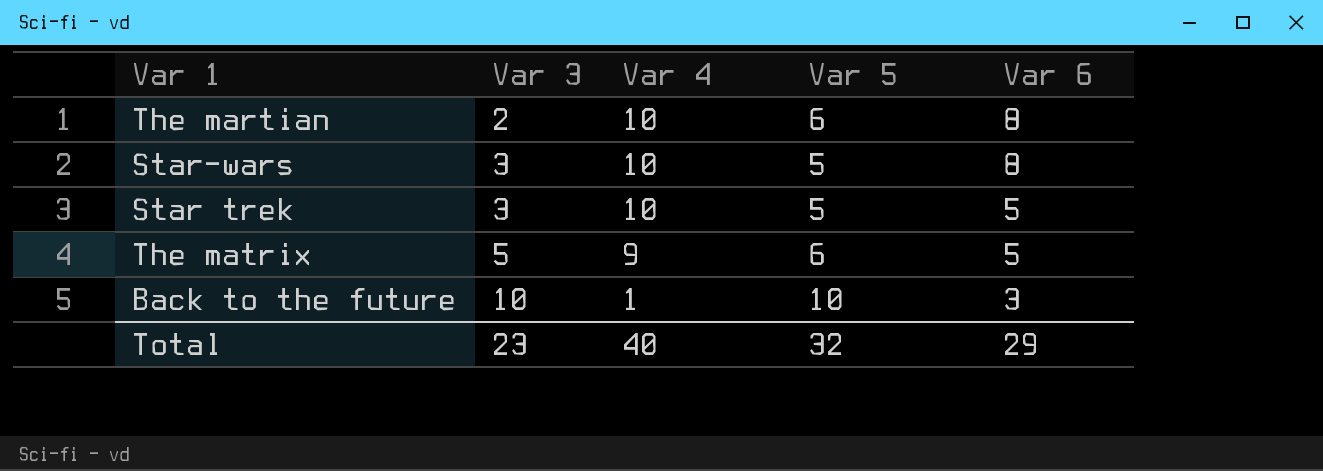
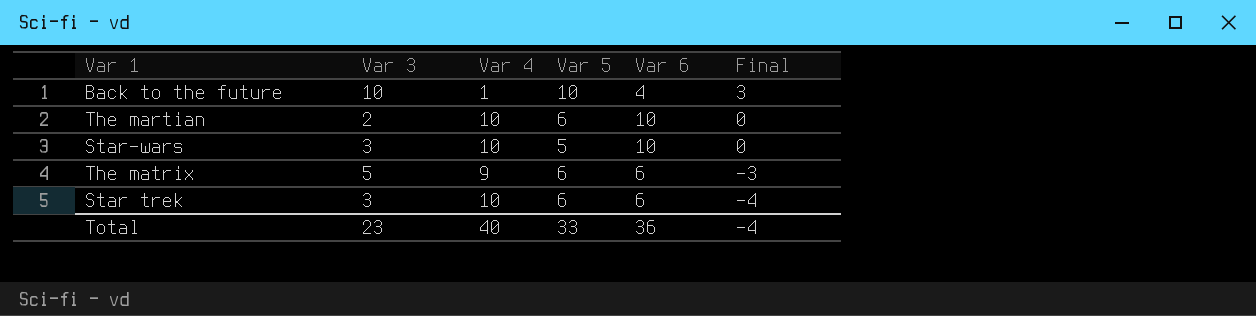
row order: Var 3 ascending -> Final descending
column Final | formula: none -> [Var 6] - [Var 4]
Back to the future | Var 6: 3 -> 4
The martian | Var 6: 8 -> 10
Star-wars | Var 6: 8 -> 10
The matrix | Var 6: 5 -> 6
Star trek | Var 5: 5 -> 6
Star trek | Var 6: 5 -> 6
Total | Var 5: 32 -> 33
Total | Var 6: 29 -> 36

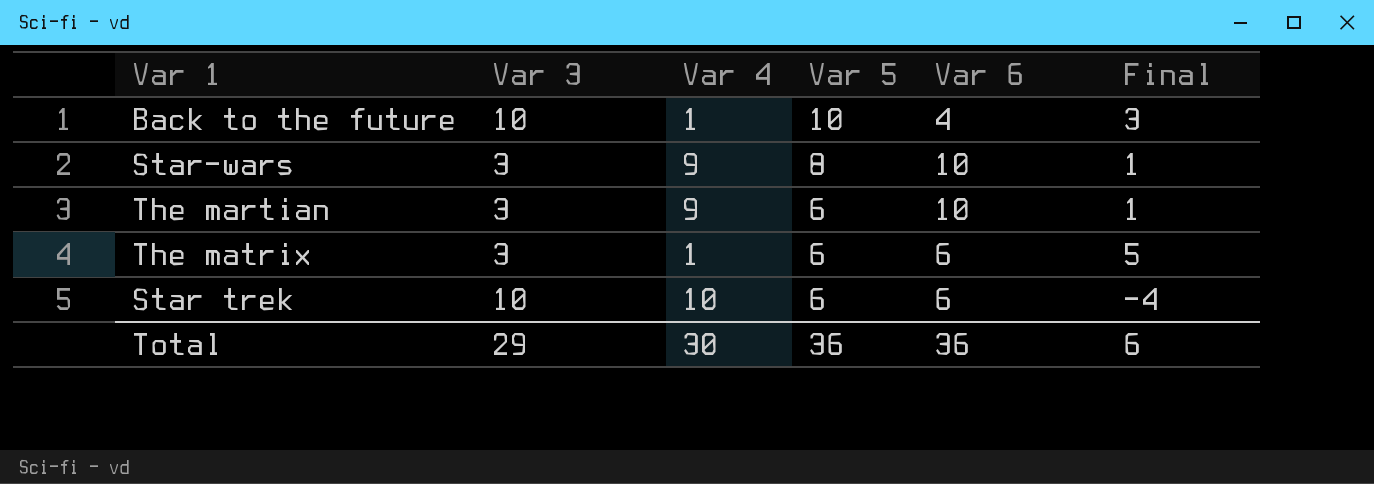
row order: Final descending -> Var 5 descending
Star-wars | Var 4: 10 -> 9
Star-wars | Var 5: 5 -> 8
Star-wars | Final: 0 -> 1
The martian | Var 3: 2 -> 3
The martian | Var 4: 10 -> 9
The martian | Final: 0 -> 1
The matrix | Var 3: 5 -> 3
The matrix | Var 4: 9 -> 1
The matrix | Final: -3 -> 5
Star trek | Var 3: 3 -> 10
Total | Var 3: 23 -> 29
Total | Var 4: 40 -> 30
Total | Var 5: 33 -> 36
Total | Final: -4 -> 6

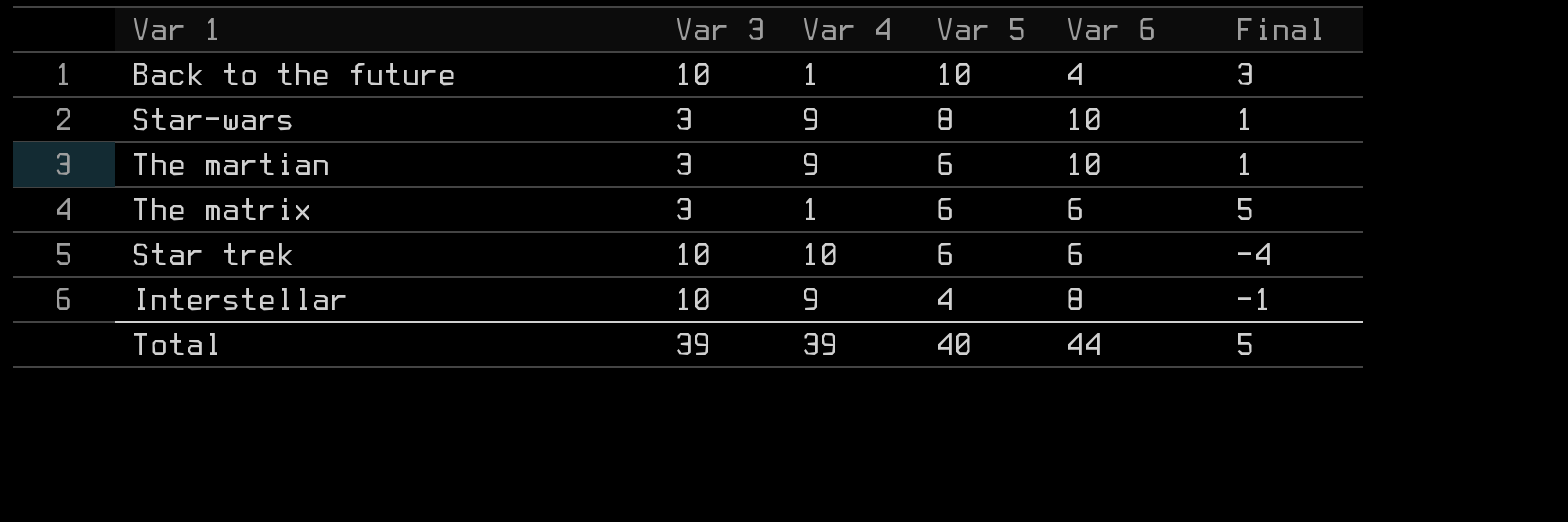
row Interstellar: none -> 10 | 9 | 4 | 8 | -1
Total | Var 3: 29 -> 39
Total | Var 4: 30 -> 39
Total | Var 5: 36 -> 40
Total | Var 6: 36 -> 44
Total | Final: 6 -> 5

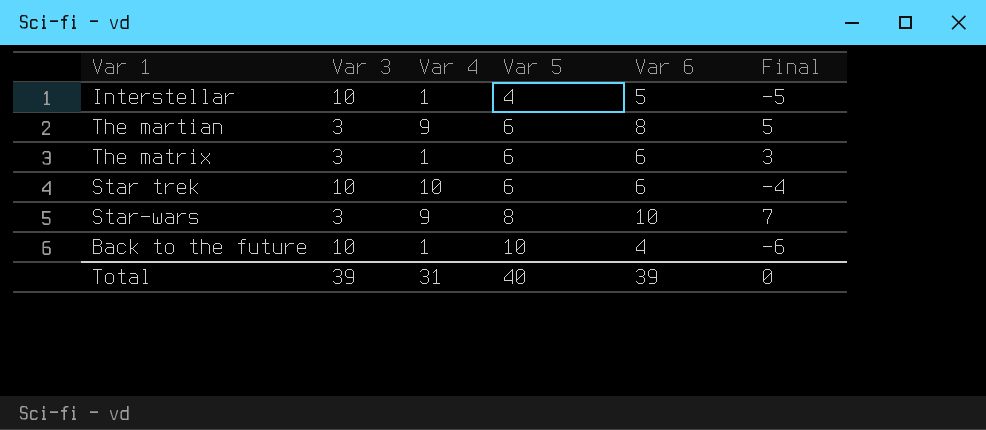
row order: Var 5 descending -> Var 5 ascending
column Final | formula: [Var 6] - [Var 4] -> [Var 6] - [Var 3]
Interstellar | Var 4: 9 -> 1
Interstellar | Var 6: 8 -> 5
The martian | Var 6: 10 -> 8
Total | Var 4: 39 -> 31
Total | Var 6: 44 -> 39
Total | Final: 5 -> 0

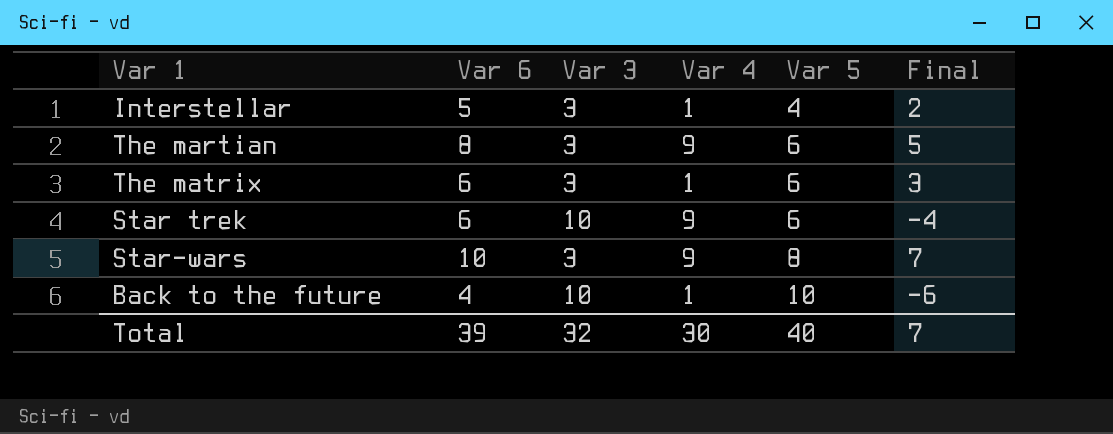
column Var 6 | position: 5 -> 2
Interstellar | Var 3: 10 -> 3
Interstellar | Final: -5 -> 2
Star trek | Var 4: 10 -> 9
Total | Var 3: 39 -> 32
Total | Var 4: 31 -> 30
Total | Final: 0 -> 7

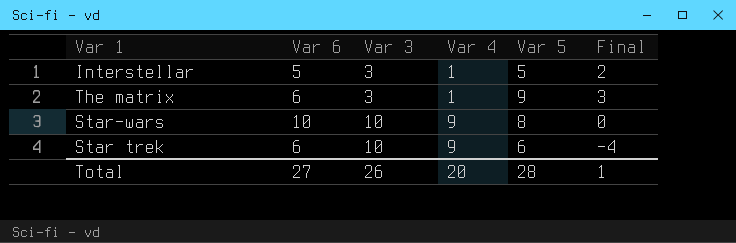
row order: Var 5 ascending -> Var 3 ascending
row The martian: 8 | 3 | 9 | 6 | 5 -> none
row Back to the future: 4 | 10 | 1 | 10 | -6 -> none
Interstellar | Var 5: 4 -> 5
The matrix | Var 5: 6 -> 9
Star-wars | Var 3: 3 -> 10
Star-wars | Final: 7 -> 0
Total | Var 6: 39 -> 27
Total | Var 3: 32 -> 26
Total | Var 4: 30 -> 20
Total | Var 5: 40 -> 28
Total | Final: 7 -> 1

